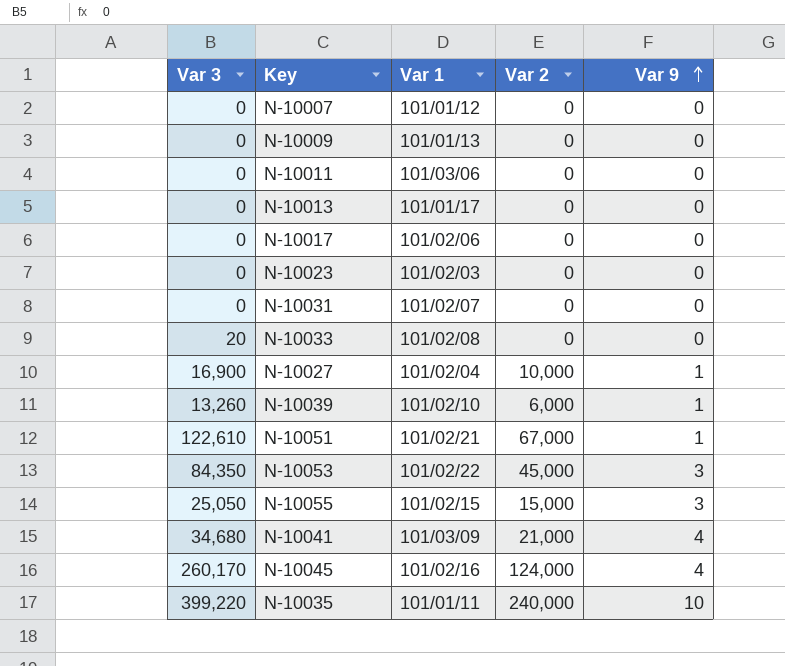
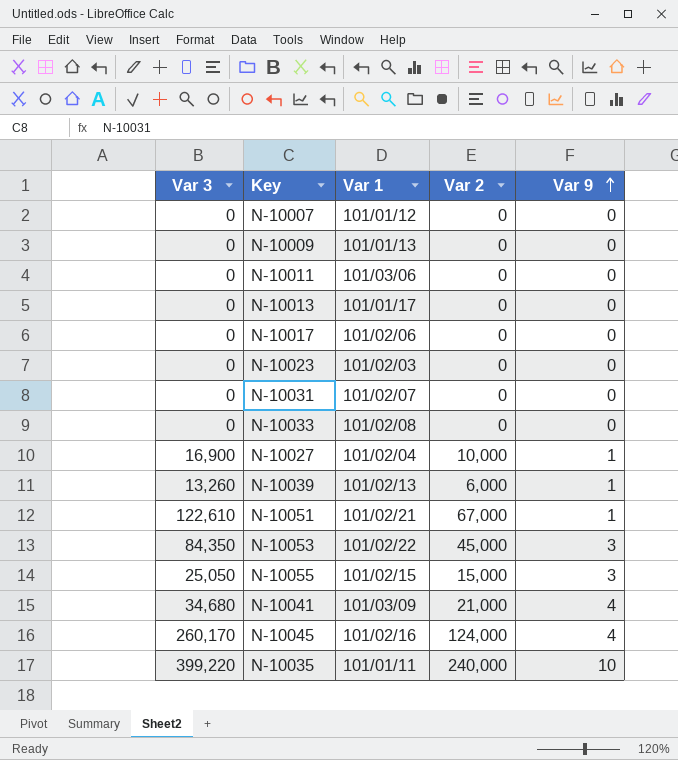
N-10033 | Var 3: 20 -> 0
N-10039 | Var 1: 101/02/10 -> 101/02/13

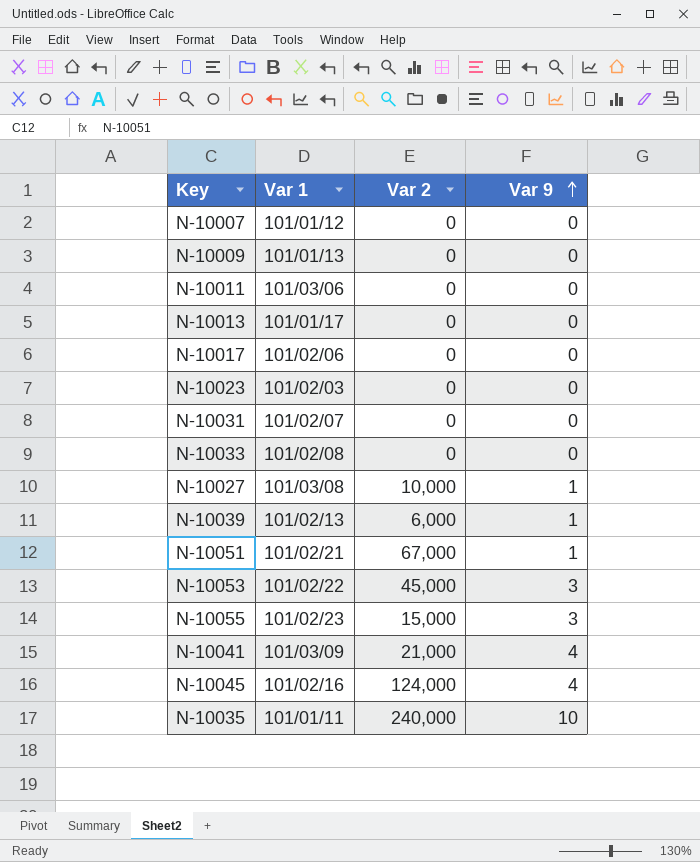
column Var 3 | position: 1 -> none
N-10027 | Var 1: 101/02/04 -> 101/03/08
N-10055 | Var 1: 101/02/15 -> 101/02/23

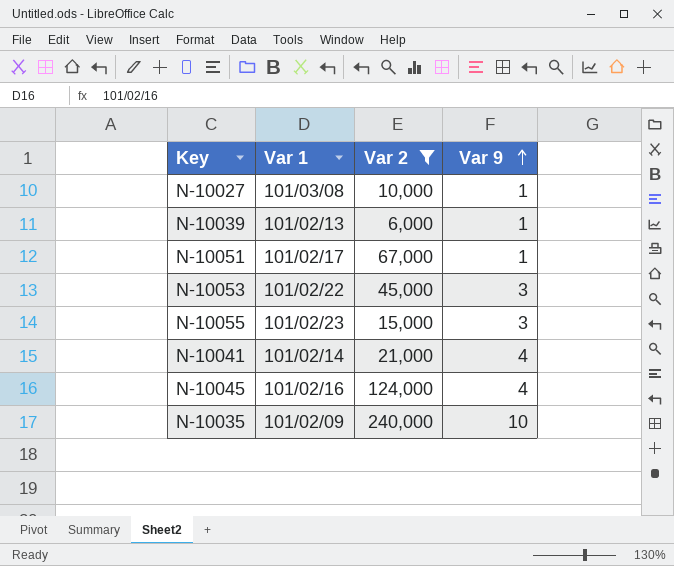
filter: none -> Var 2 != 0
N-10051 | Var 1: 101/02/21 -> 101/02/17
N-10041 | Var 1: 101/03/09 -> 101/02/14
N-10035 | Var 1: 101/01/11 -> 101/02/09

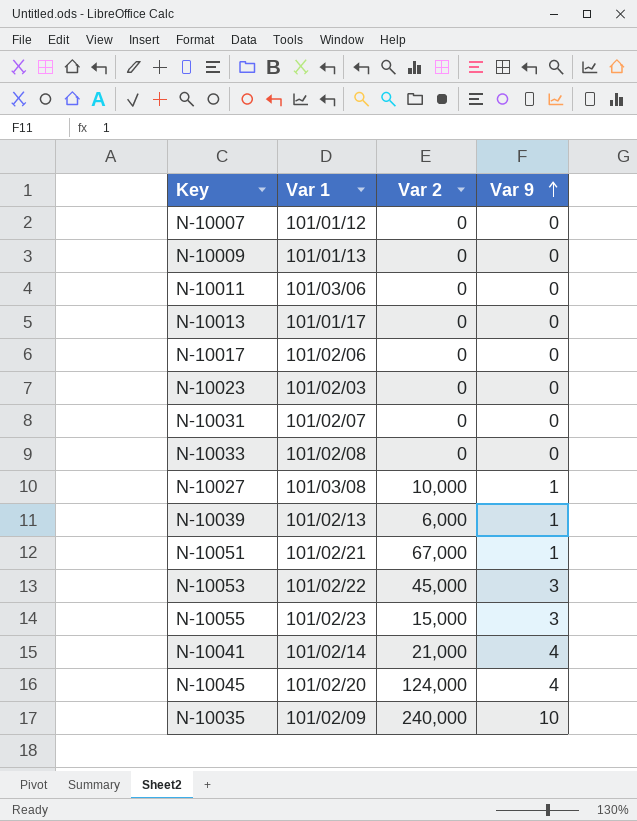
filter: Var 2 != 0 -> none
N-10051 | Var 1: 101/02/17 -> 101/02/21
N-10045 | Var 1: 101/02/16 -> 101/02/20

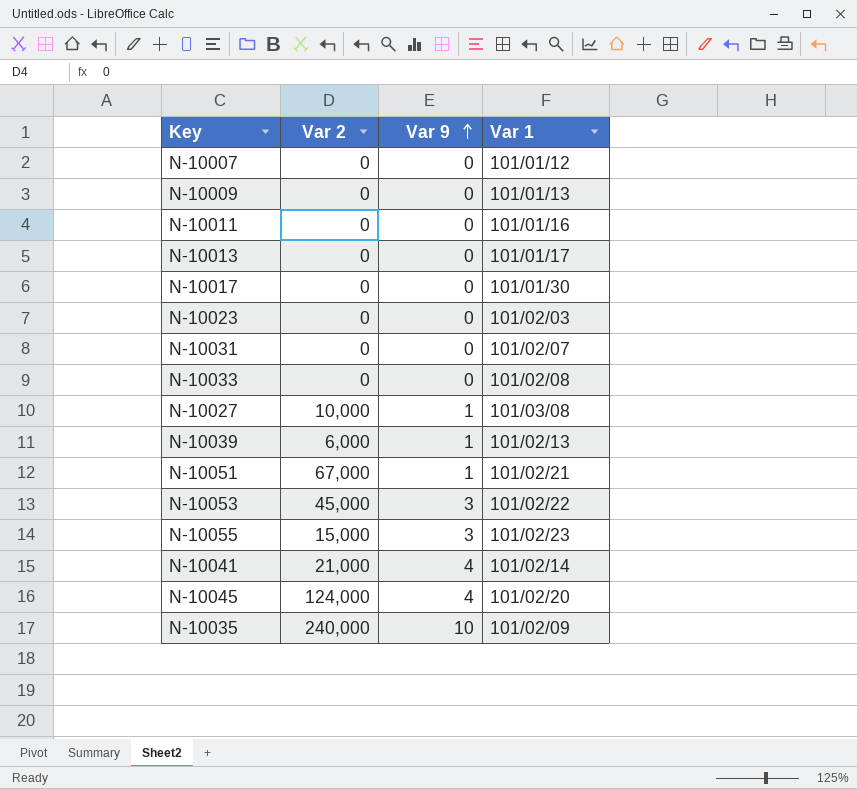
column Var 1 | position: 2 -> 4
N-10011 | Var 1: 101/03/06 -> 101/01/16
N-10017 | Var 1: 101/02/06 -> 101/01/30

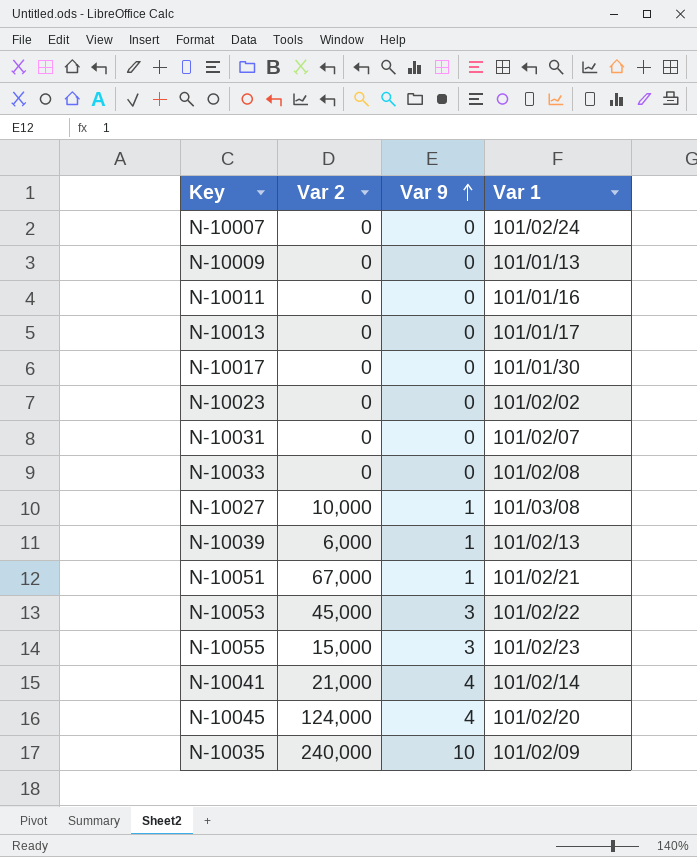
N-10007 | Var 1: 101/01/12 -> 101/02/24
N-10023 | Var 1: 101/02/03 -> 101/02/02

